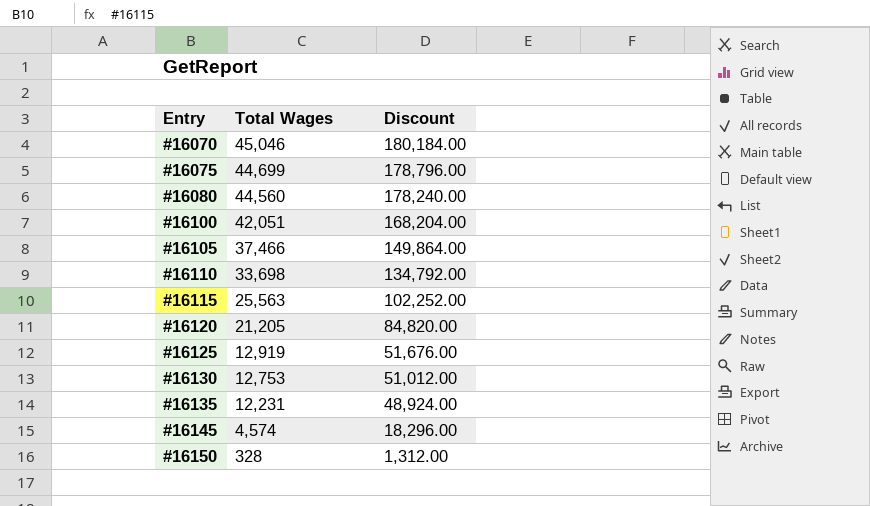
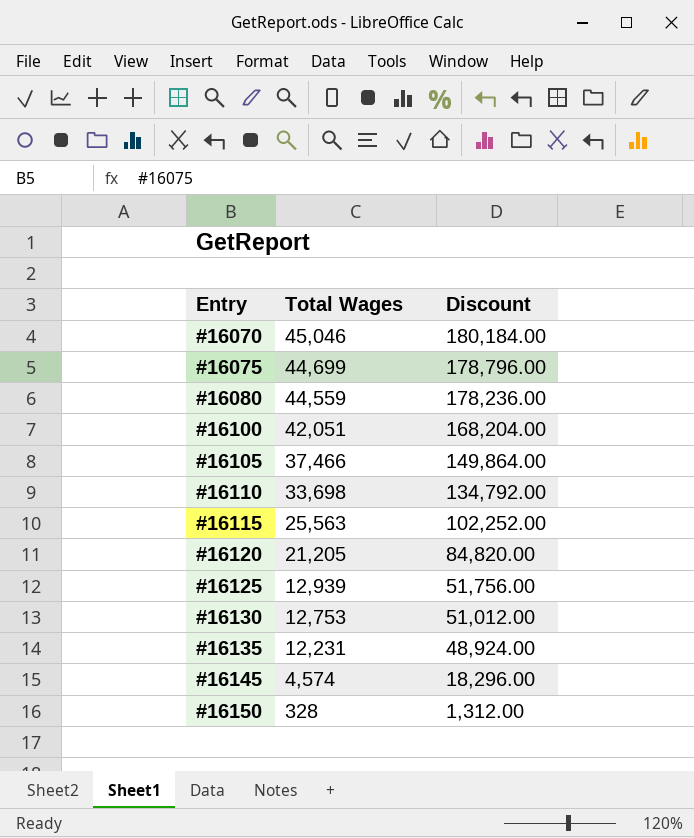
#16080 | Total Wages: 44,560 -> 44,559
#16080 | Discount: 178,240.00 -> 178,236.00
#16125 | Total Wages: 12,919 -> 12,939
#16125 | Discount: 51,676.00 -> 51,756.00

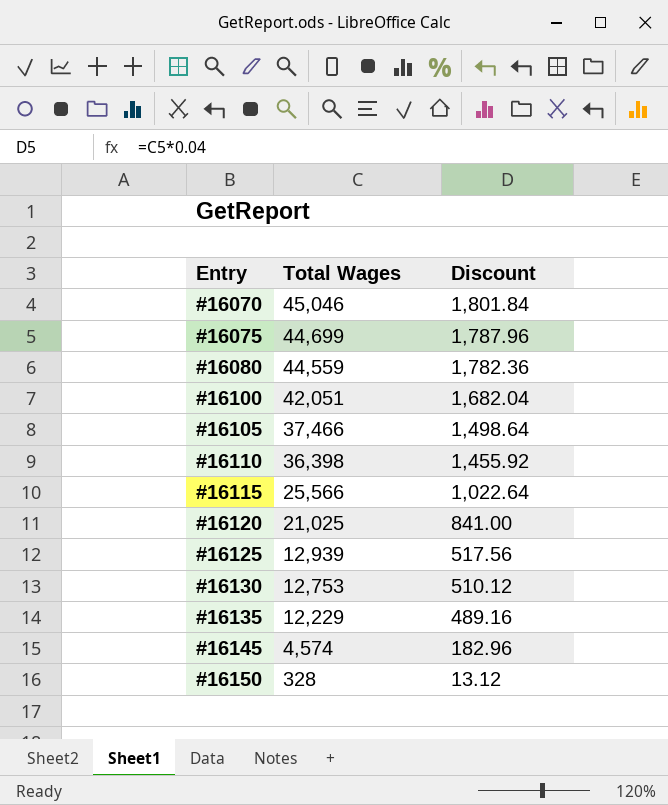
column Discount | formula: [Total Wages] * 4 -> [Total Wages] * 0.04
#16110 | Total Wages: 33,698 -> 36,398
#16115 | Total Wages: 25,563 -> 25,566
#16120 | Total Wages: 21,205 -> 21,025
#16135 | Total Wages: 12,231 -> 12,229

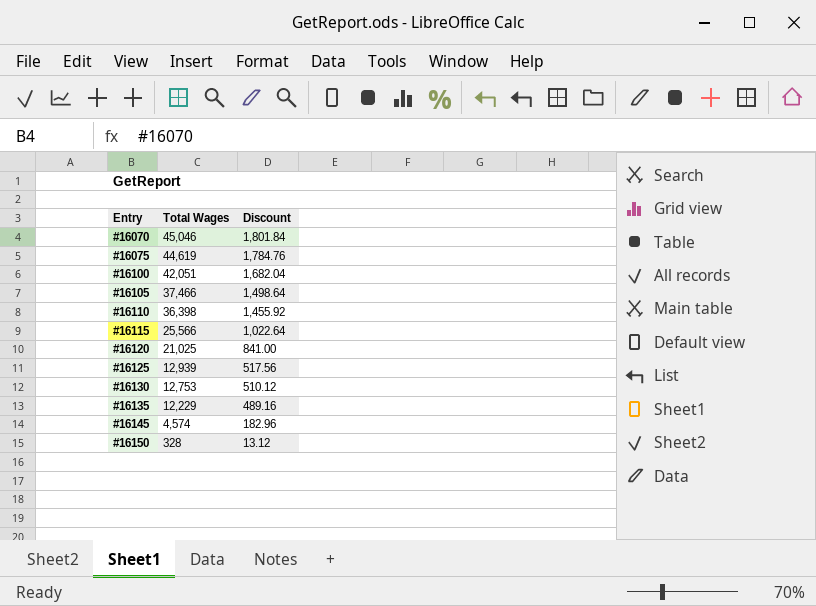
row #16080: 44,559 | 1,782.36 -> none
#16075 | Total Wages: 44,699 -> 44,619
#16075 | Discount: 1,787.96 -> 1,784.76

